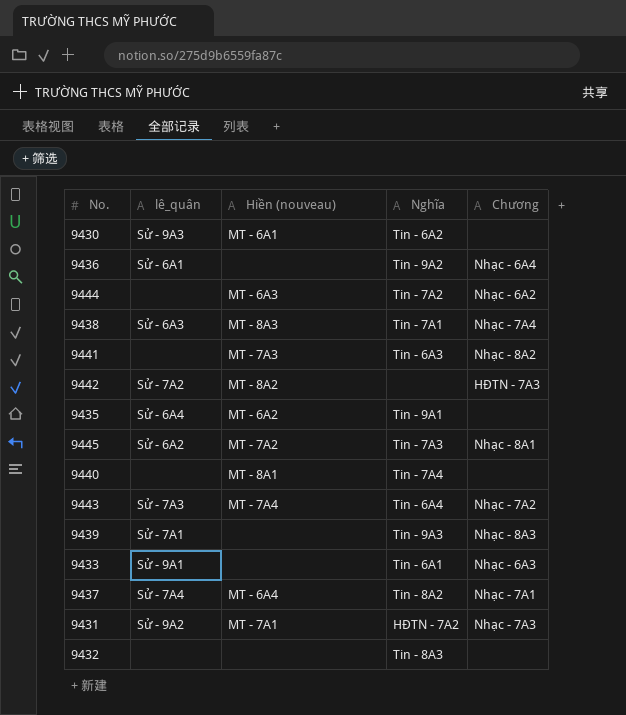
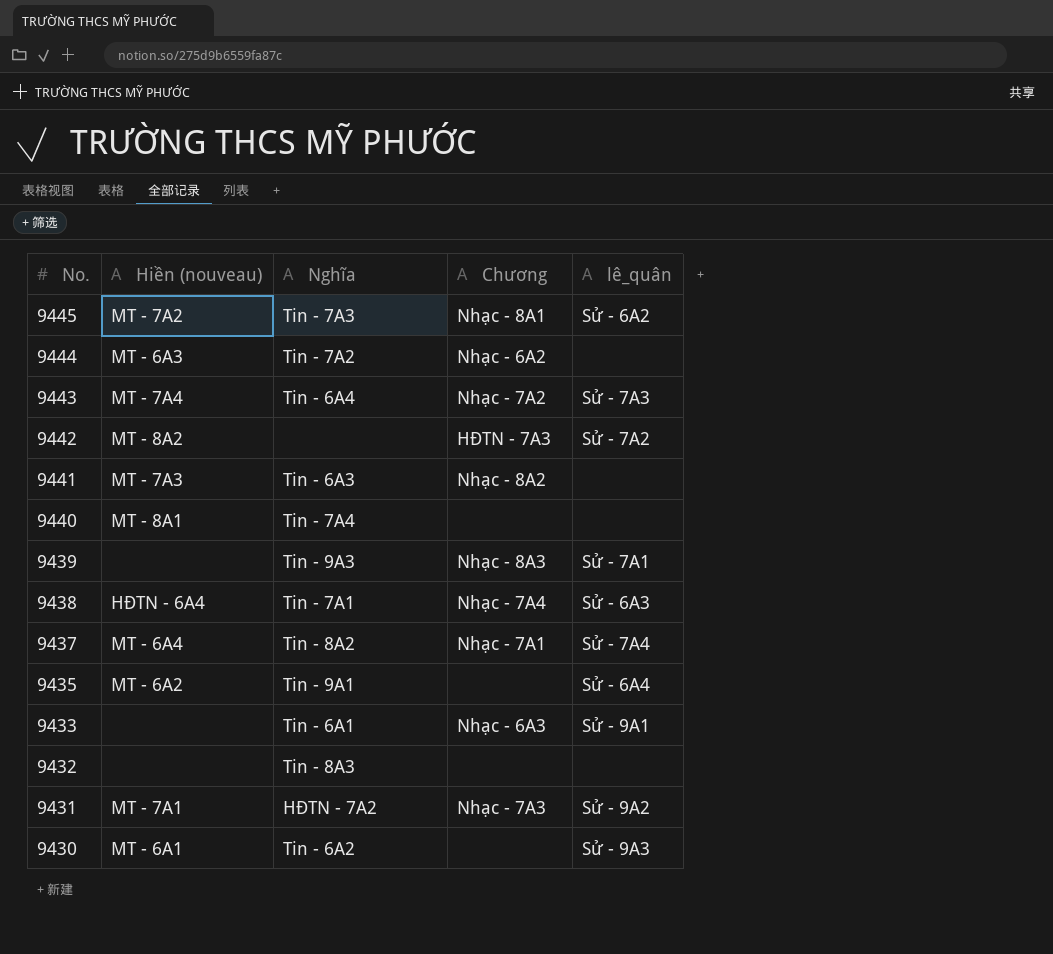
row order: none -> No. descending
column lê_quân | position: 2 -> 5
row 9436: Sử - 6A1 | none | Tin - 9A2 | Nhạc - 6A4 -> none
9438 | Hiền (nouveau): MT - 8A3 -> HĐTN - 6A4

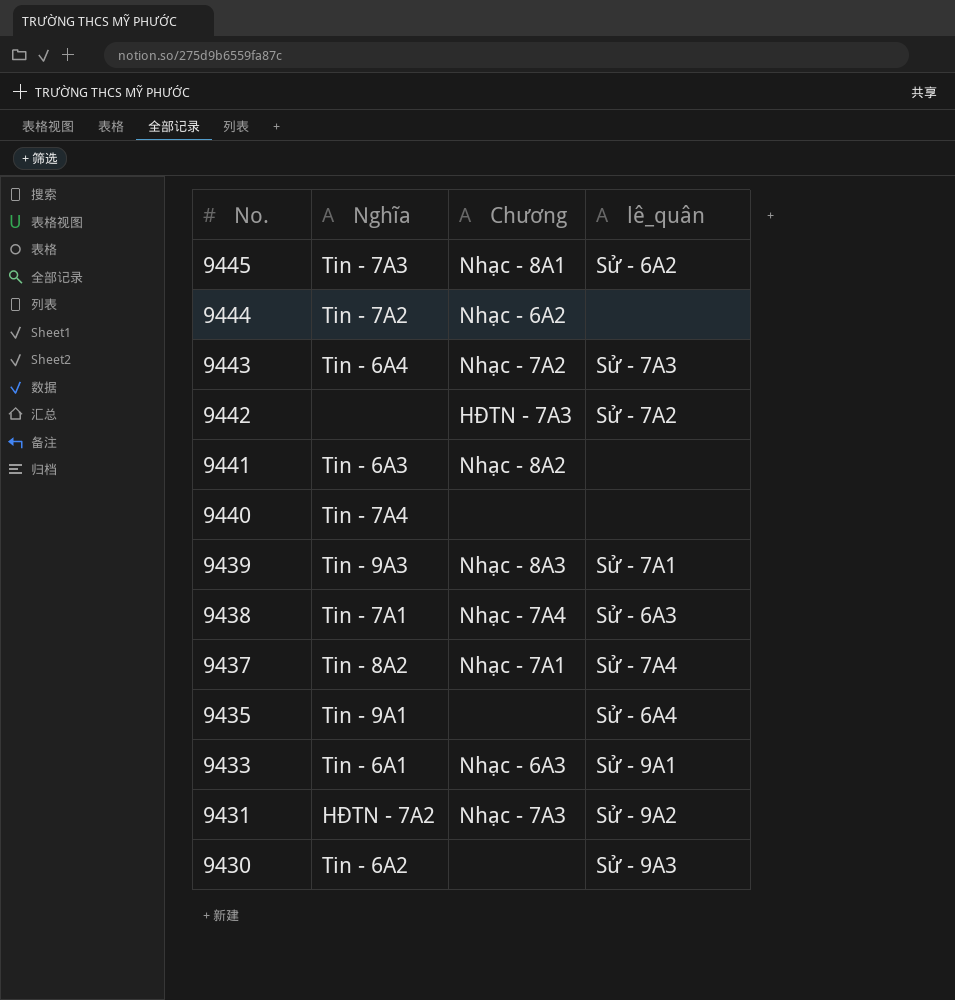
column Hiền (nouveau) | position: 2 -> none
row 9432: none | Tin - 8A3 | none | none -> none

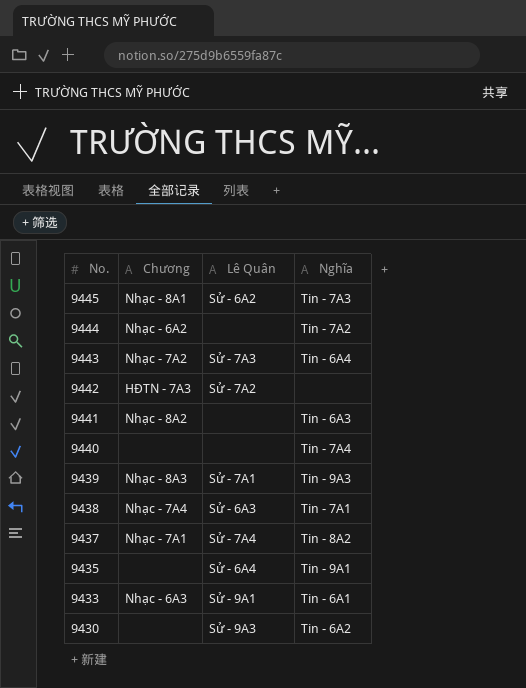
column name: lê_quân -> Lê Quân
column Nghĩa | position: 2 -> 4
row 9431: HĐTN - 7A2 | Nhạc - 7A3 | Sử - 9A2 -> none

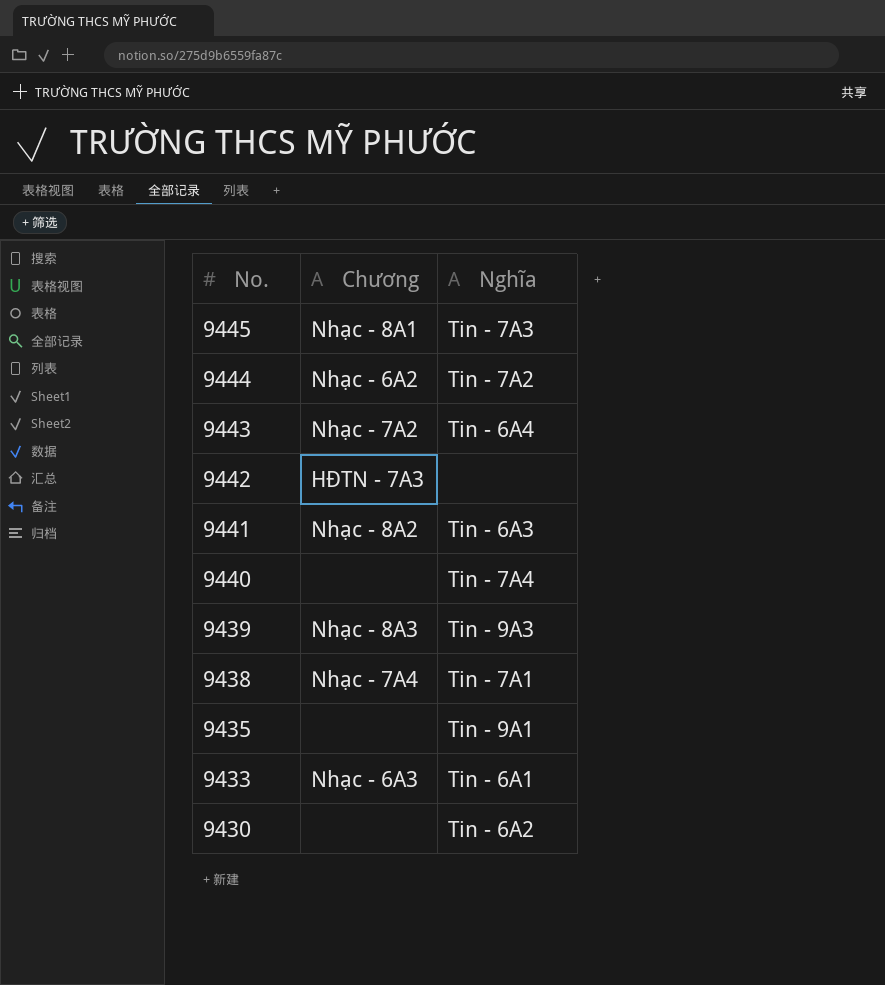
column Lê Quân | position: 3 -> none
row 9437: Nhạc - 7A1 | Sử - 7A4 | Tin - 8A2 -> none

